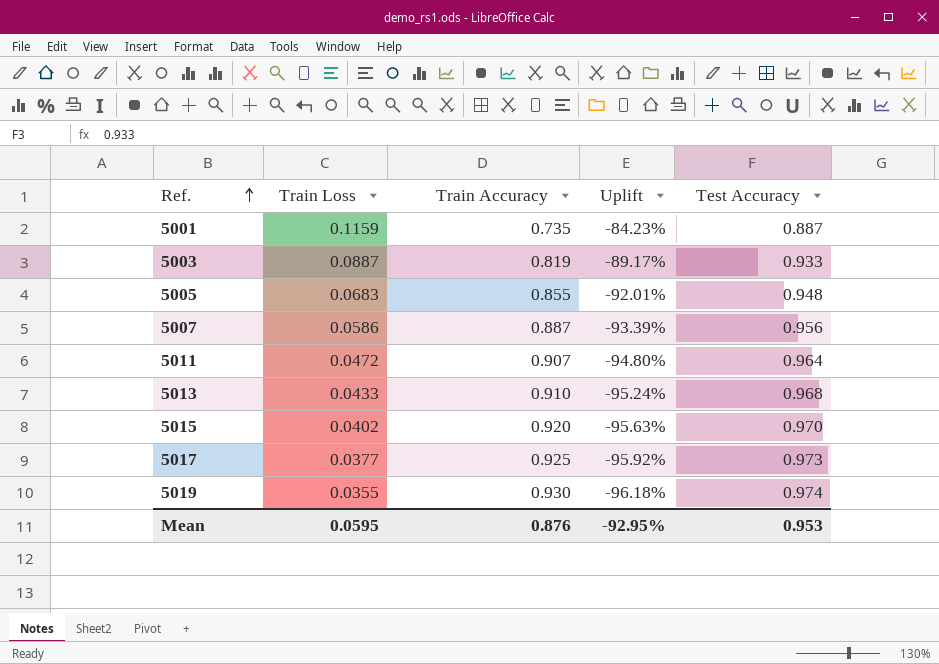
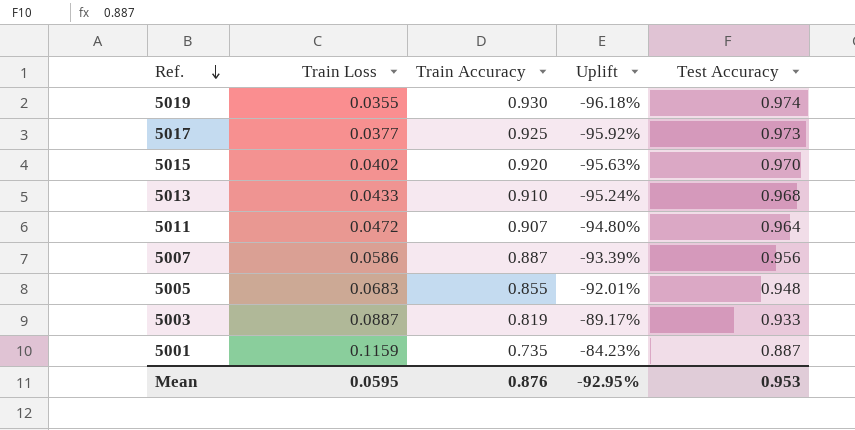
row order: Ref. ascending -> Ref. descending

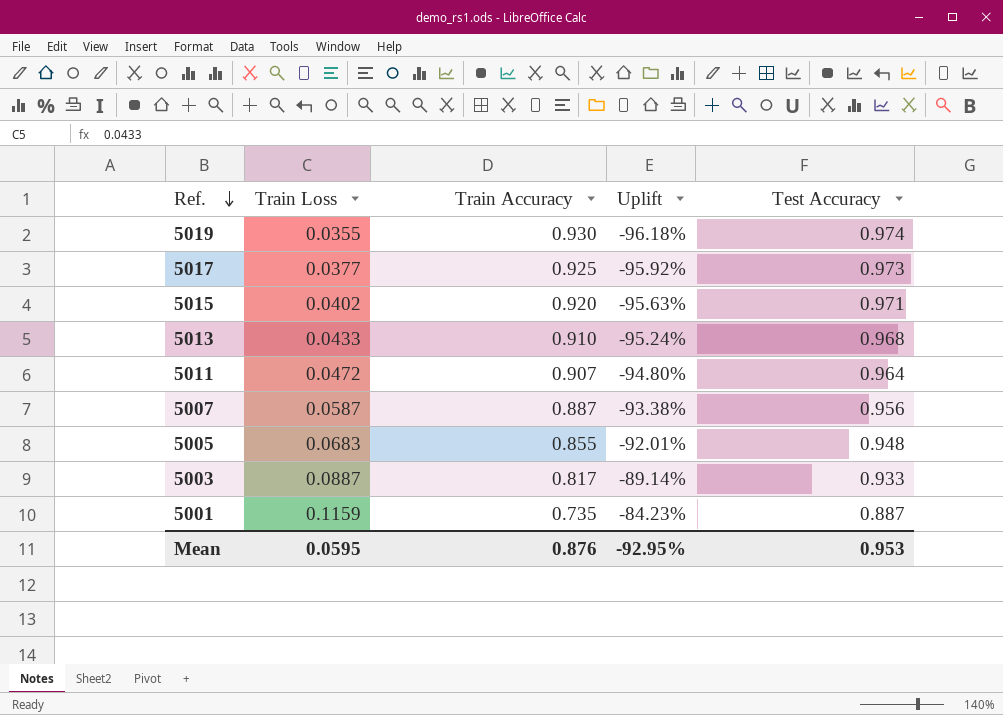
5015 | Test Accuracy: 0.970 -> 0.971
5007 | Train Loss: 0.0586 -> 0.0587
5007 | Uplift: -93.39% -> -93.38%
5003 | Train Accuracy: 0.819 -> 0.817
5003 | Uplift: -89.17% -> -89.14%

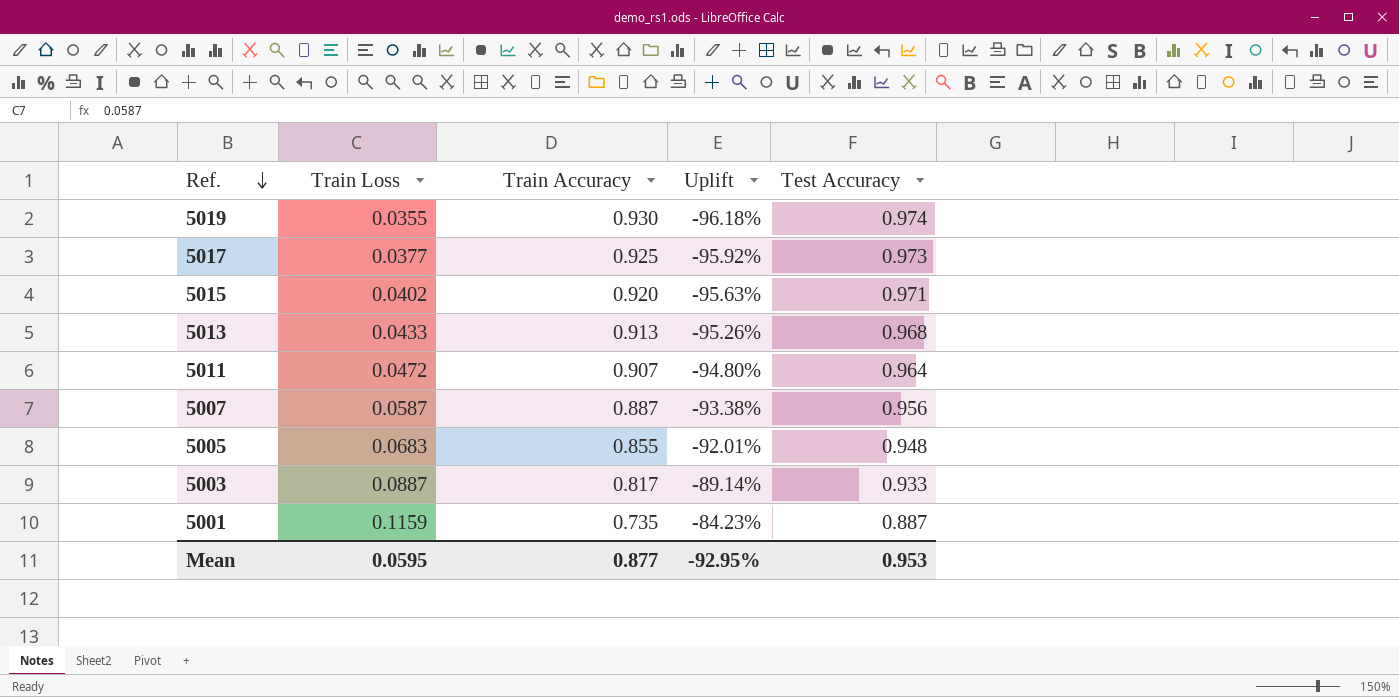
5013 | Train Accuracy: 0.910 -> 0.913
5013 | Uplift: -95.24% -> -95.26%
Mean | Train Accuracy: 0.876 -> 0.877

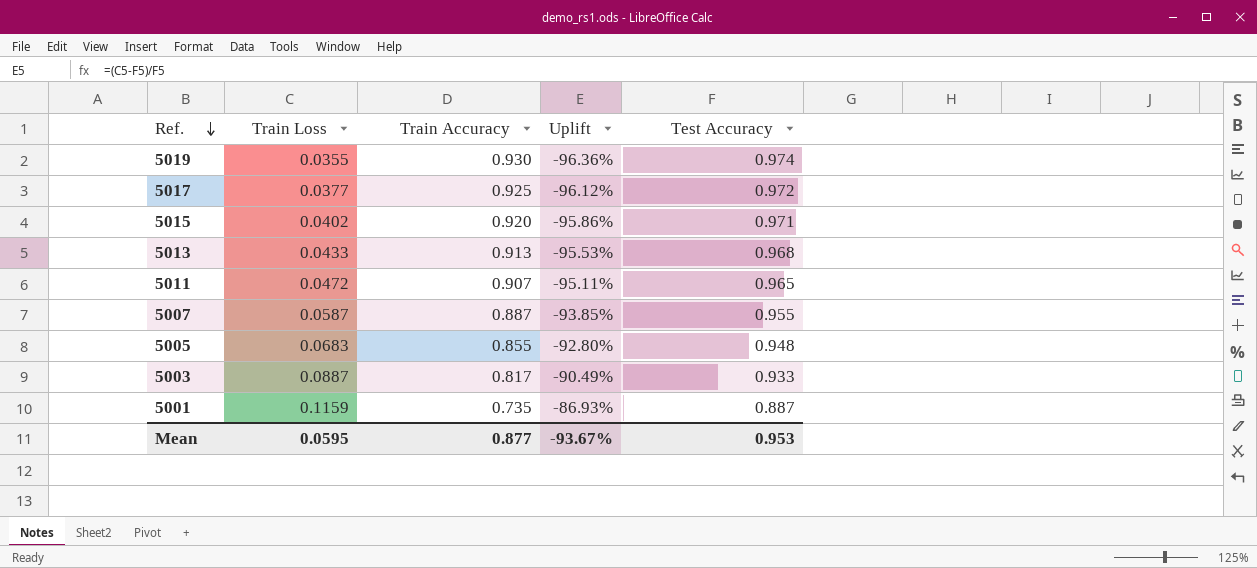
column Uplift | formula: ([Train Loss] - [Train Accuracy]) / [Train Accuracy] -> ([Train Loss] - [Test Accuracy]) / [Test Accuracy]
5017 | Test Accuracy: 0.973 -> 0.972
5011 | Test Accuracy: 0.964 -> 0.965
5007 | Test Accuracy: 0.956 -> 0.955
Mean | Uplift: -92.95% -> -93.67%

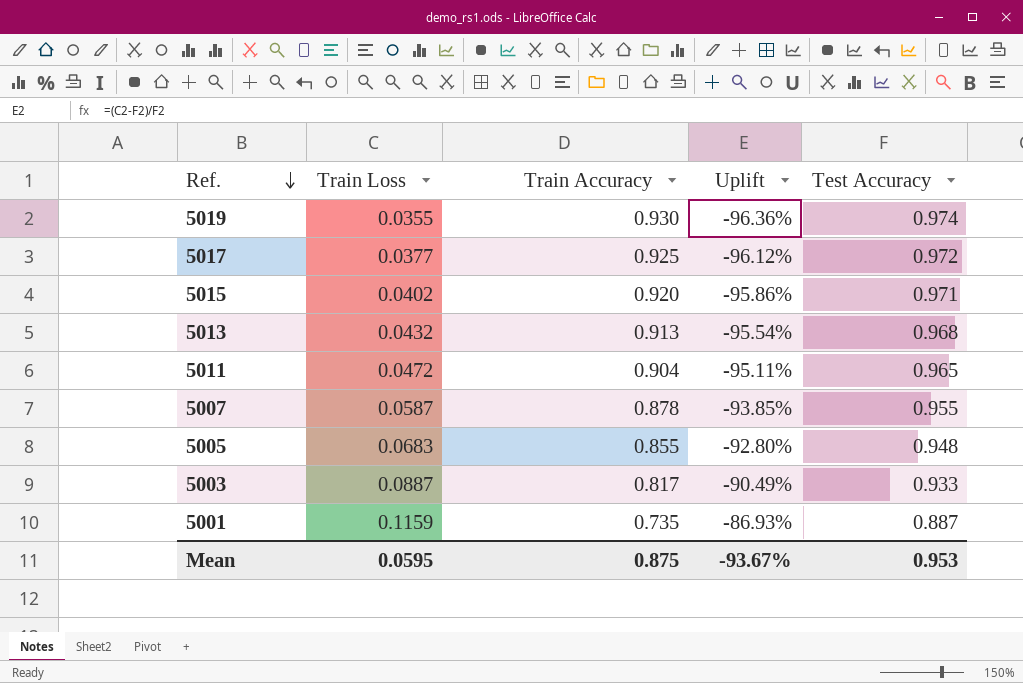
5013 | Train Loss: 0.0433 -> 0.0432
5013 | Uplift: -95.53% -> -95.54%
5011 | Train Accuracy: 0.907 -> 0.904
5007 | Train Accuracy: 0.887 -> 0.878
Mean | Train Accuracy: 0.877 -> 0.875

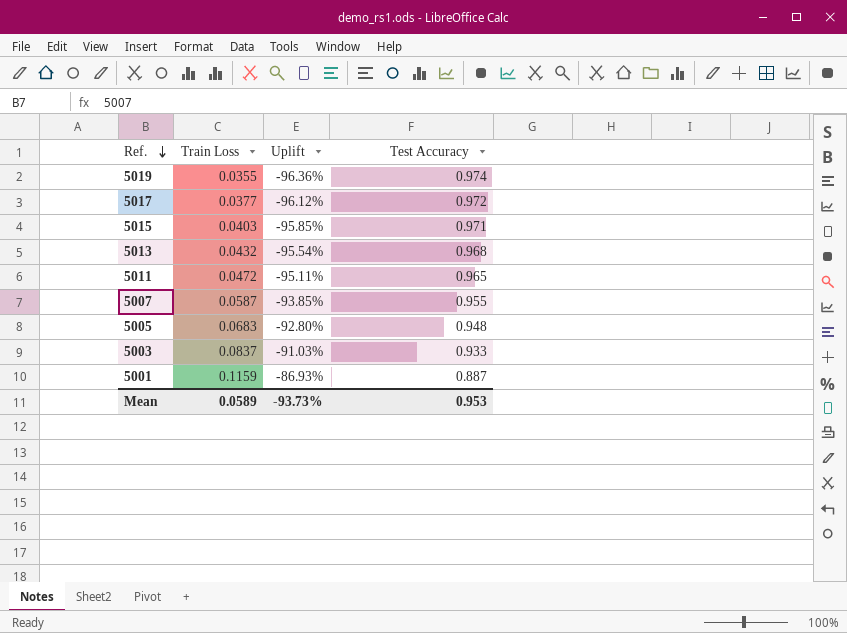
column Train Accuracy | position: 3 -> none
5015 | Train Loss: 0.0402 -> 0.0403
5015 | Uplift: -95.86% -> -95.85%
5003 | Train Loss: 0.0887 -> 0.0837
5003 | Uplift: -90.49% -> -91.03%
Mean | Train Loss: 0.0595 -> 0.0589
Mean | Uplift: -93.67% -> -93.73%

